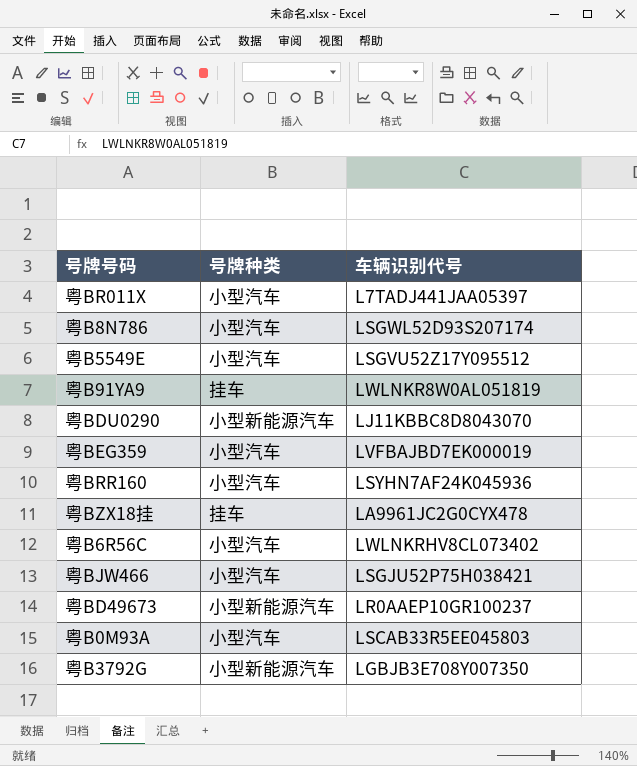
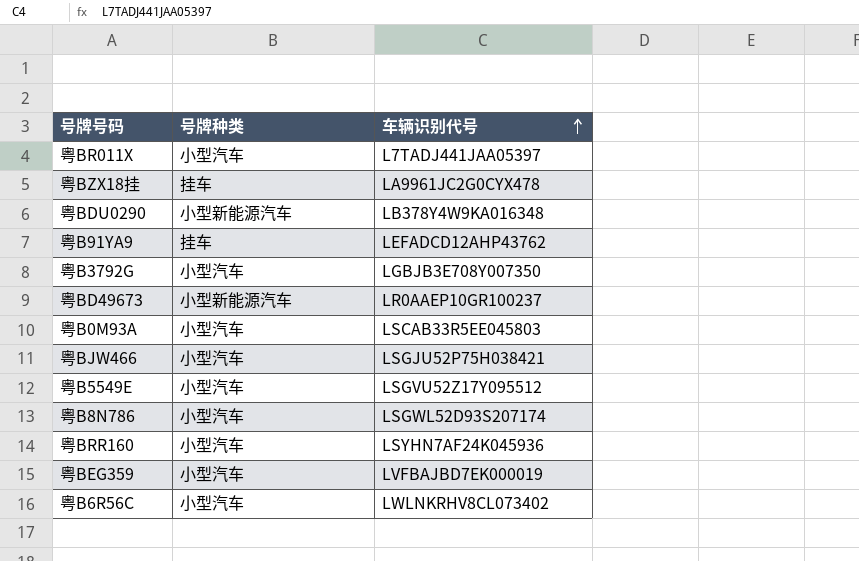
row order: none -> 车辆识别代号 ascending
粤BDU0290 | 车辆识别代号: LJ11KBBC8D8043070 -> LB378Y4W9KA016348
粤B91YA9 | 车辆识别代号: LWLNKR8W0AL051819 -> LEFADCD12AHP43762
粤B3792G | 号牌种类: 小型新能源汽车 -> 小型汽车

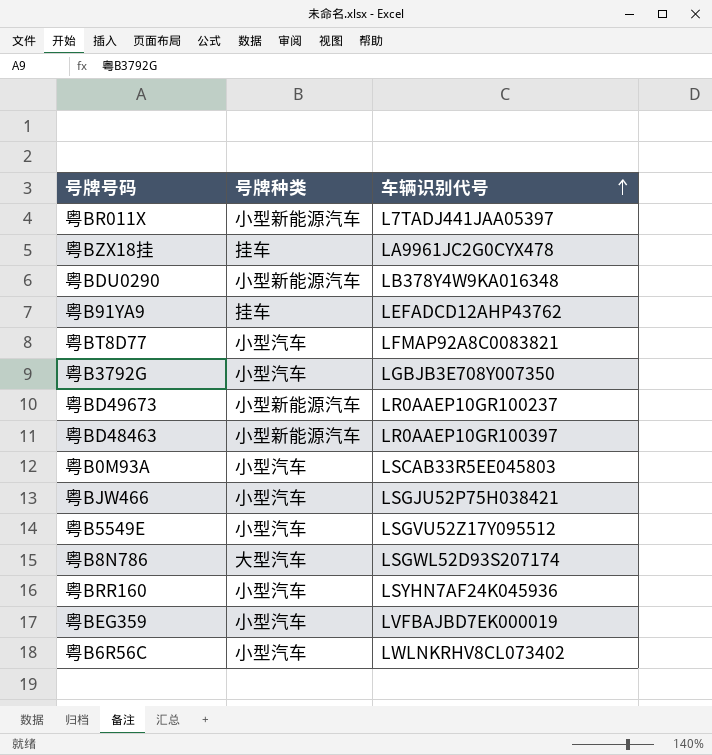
粤BR011X | 号牌种类: 小型汽车 -> 小型新能源汽车
row 粤BT8D77: none -> 小型汽车 | LFMAP92A8C0083821
row 粤BD48463: none -> 小型新能源汽车 | LR0AAEP10GR100397
粤B8N786 | 号牌种类: 小型汽车 -> 大型汽车

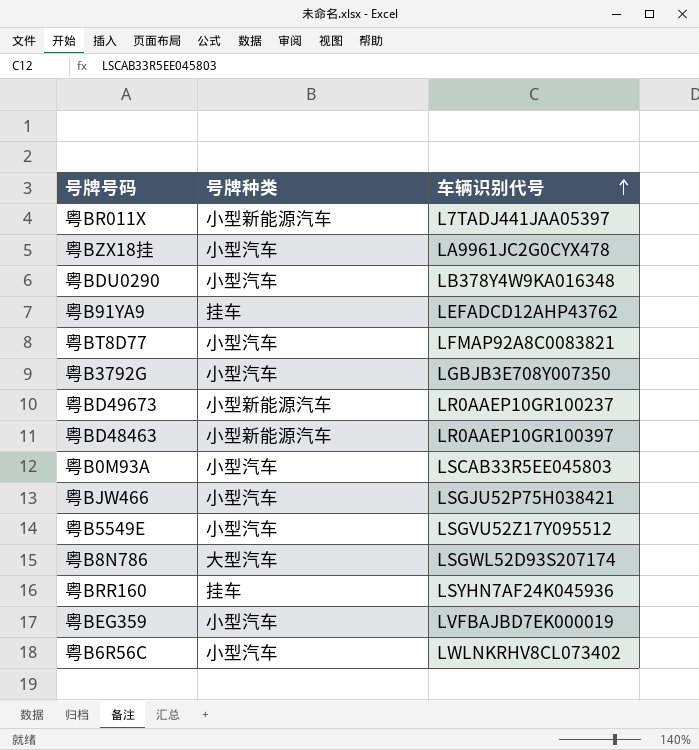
粤BZX18挂 | 号牌种类: 挂车 -> 小型汽车
粤BDU0290 | 号牌种类: 小型新能源汽车 -> 小型汽车
粤BRR160 | 号牌种类: 小型汽车 -> 挂车

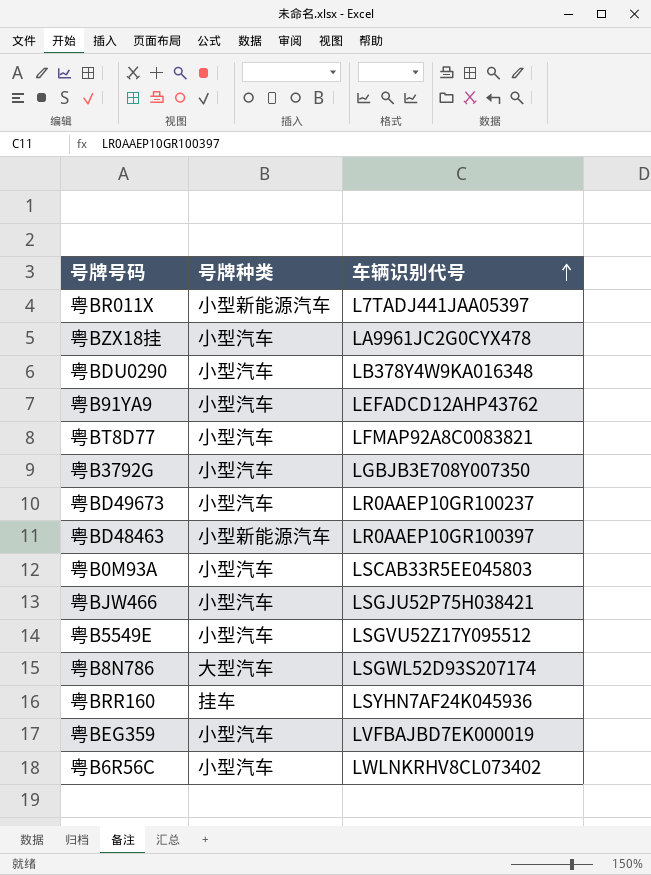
粤B91YA9 | 号牌种类: 挂车 -> 小型汽车
粤BD49673 | 号牌种类: 小型新能源汽车 -> 小型汽车

